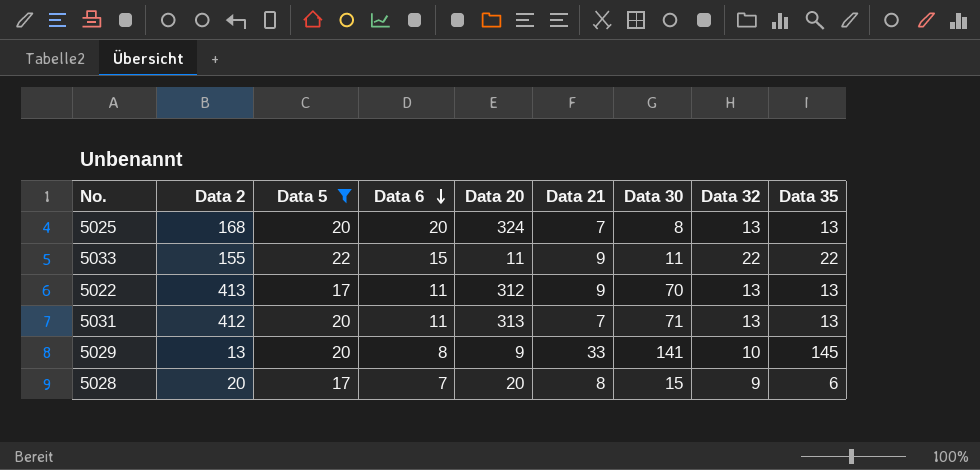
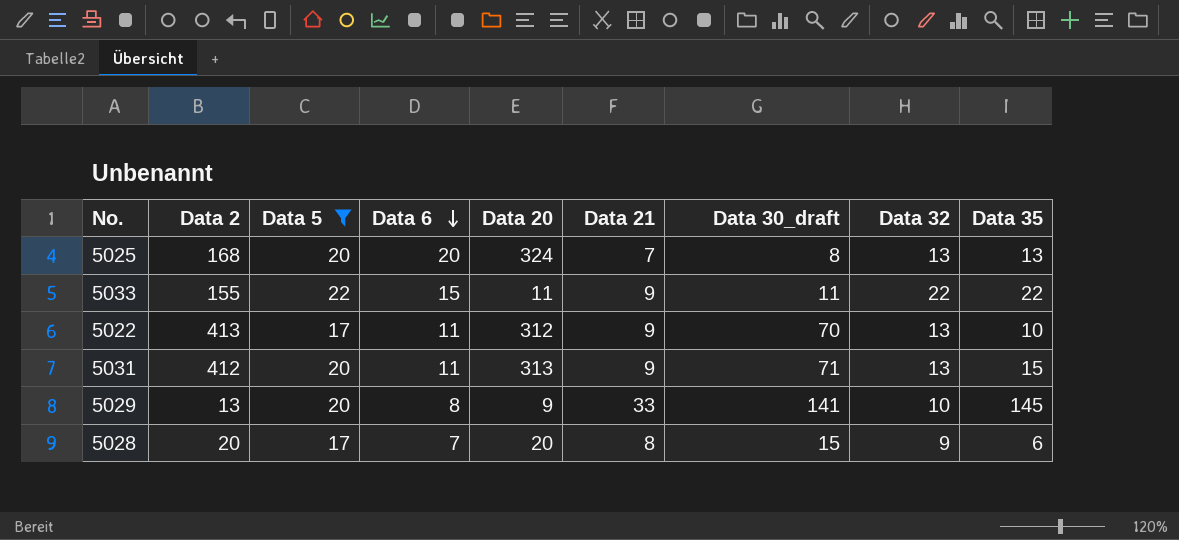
column name: Data 30 -> Data 30_draft
5022 | Data 35: 13 -> 10
5031 | Data 21: 7 -> 9
5031 | Data 35: 13 -> 15

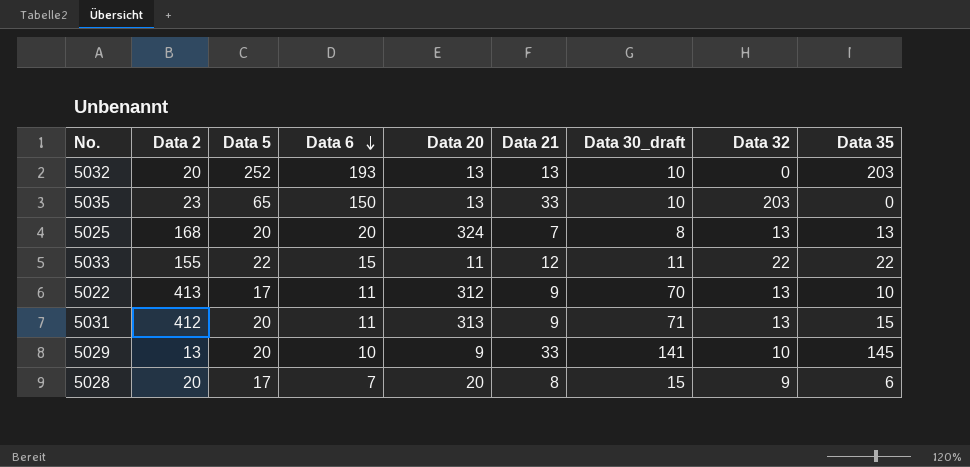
filter: Data 5 <= 22 -> none
5033 | Data 21: 9 -> 12
5029 | Data 6: 8 -> 10

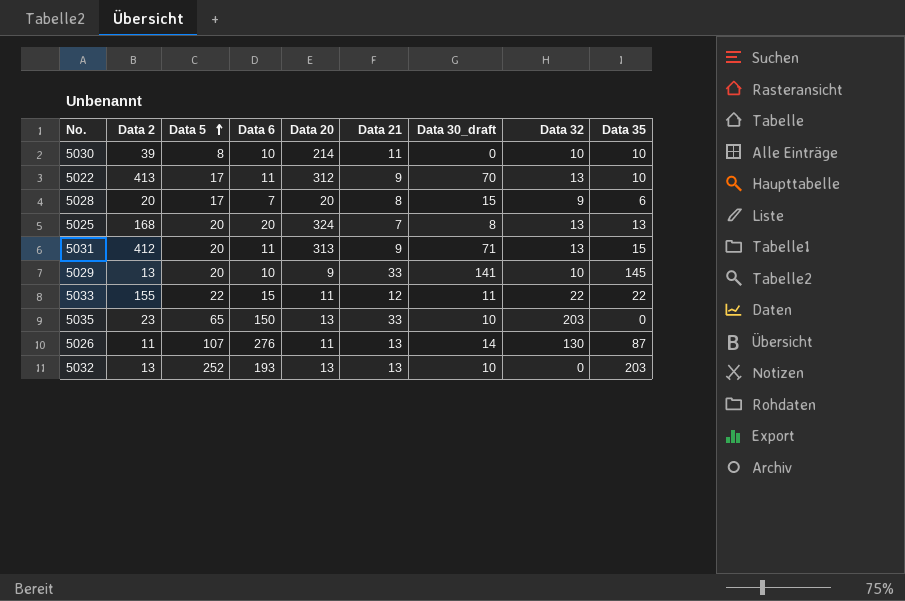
row order: Data 6 descending -> Data 5 ascending
row 5030: none -> 39 | 8 | 10 | 214 | 11 | 0 | 10 | 10
row 5026: none -> 11 | 107 | 276 | 11 | 13 | 14 | 130 | 87
5032 | Data 2: 20 -> 13

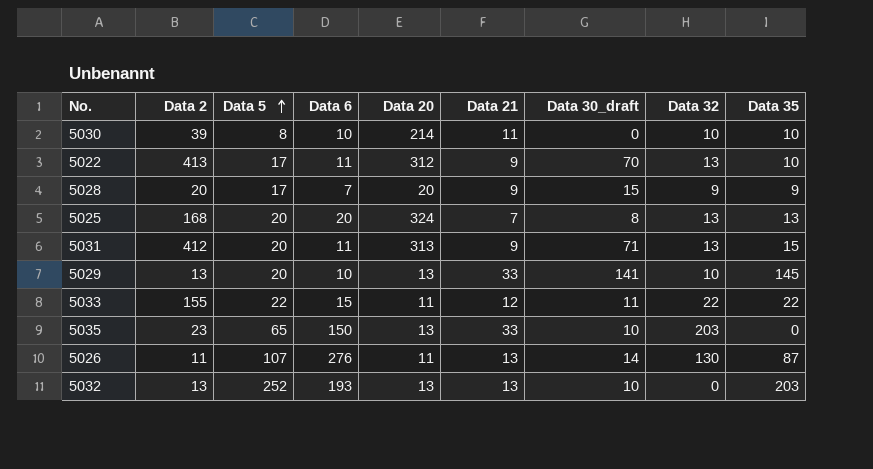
5028 | Data 21: 8 -> 9
5028 | Data 35: 6 -> 9
5029 | Data 20: 9 -> 13

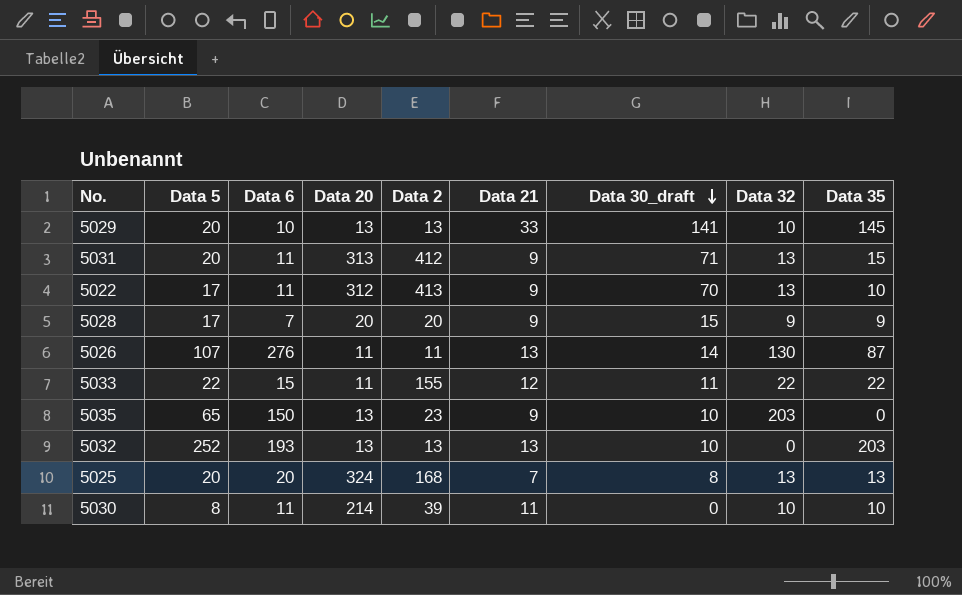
row order: Data 5 ascending -> Data 30_draft descending
column Data 2 | position: 2 -> 5
5035 | Data 21: 33 -> 9
5030 | Data 6: 10 -> 11

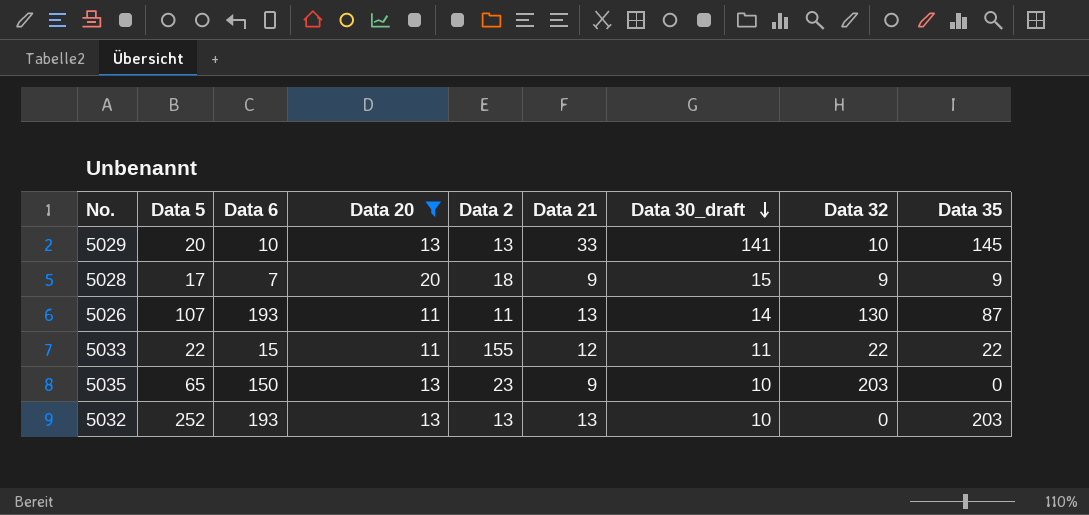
filter: none -> Data 20 <= 20
5028 | Data 2: 20 -> 18
5026 | Data 6: 276 -> 193

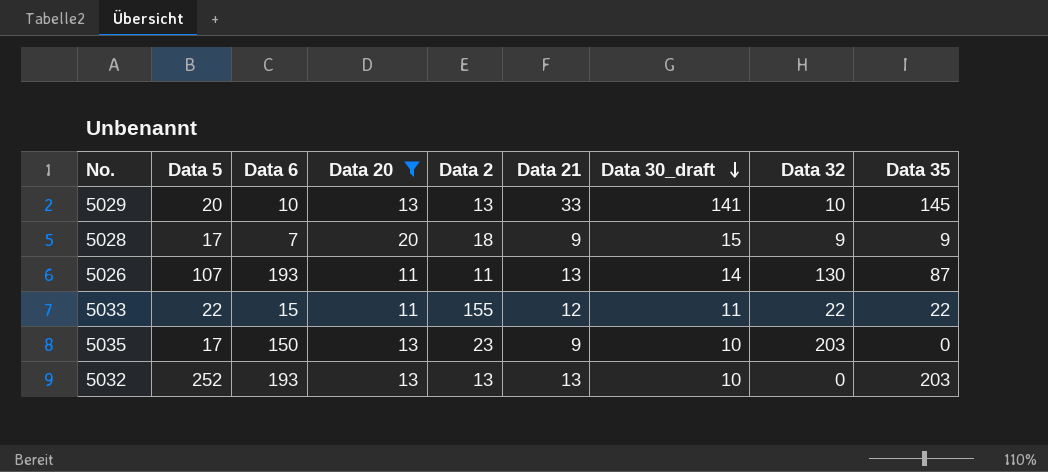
5035 | Data 5: 65 -> 17

